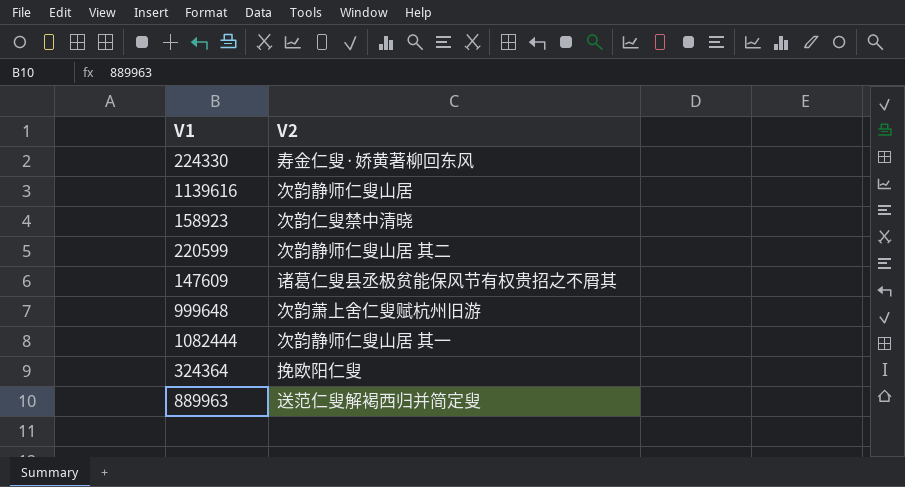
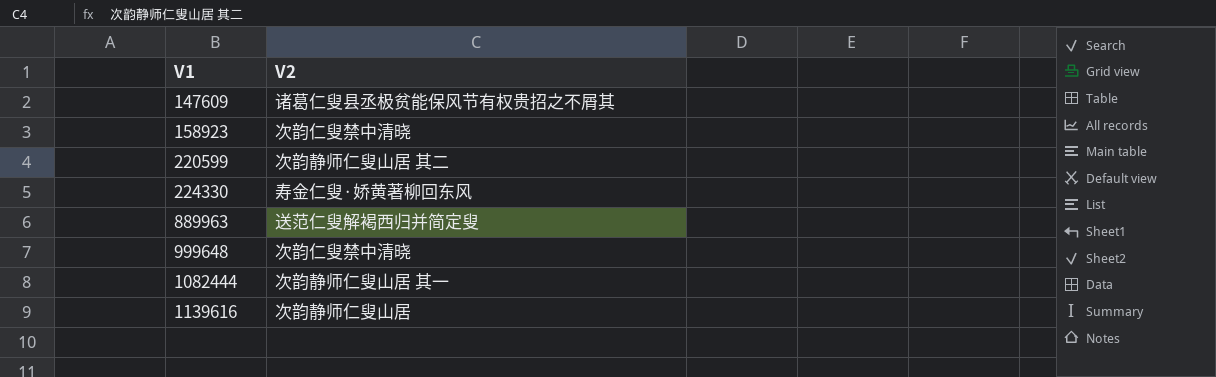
row order: none -> V1 ascending
row 324364: 挽欧阳仁叟 -> none
999648 | V2: 次韵萧上舍仁叟赋杭州旧游 -> 次韵仁叟禁中清晓

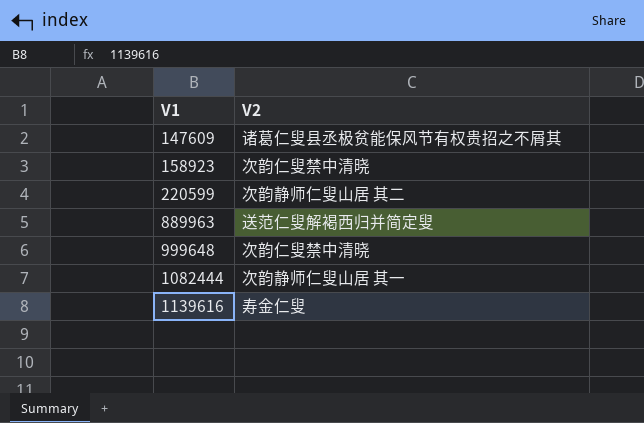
row 224330: 寿金仁叟·娇黄著柳回东风 -> none
1139616 | V2: 次韵静师仁叟山居 -> 寿金仁叟

